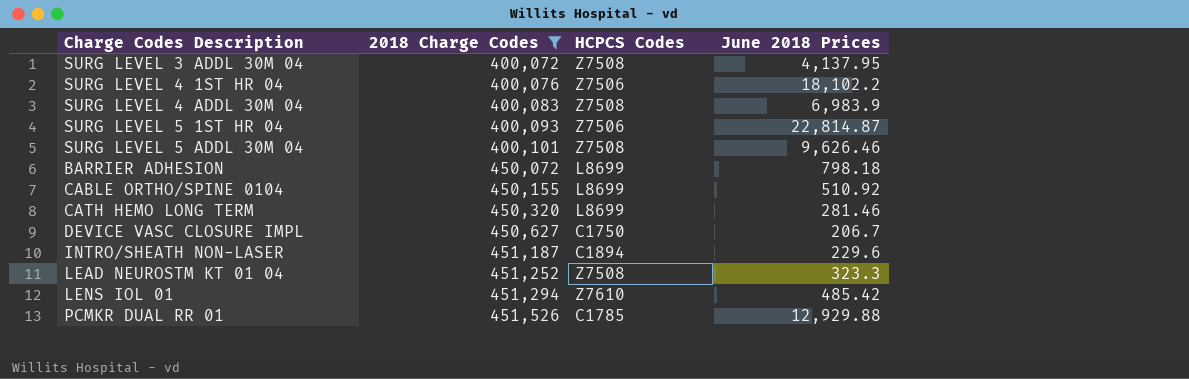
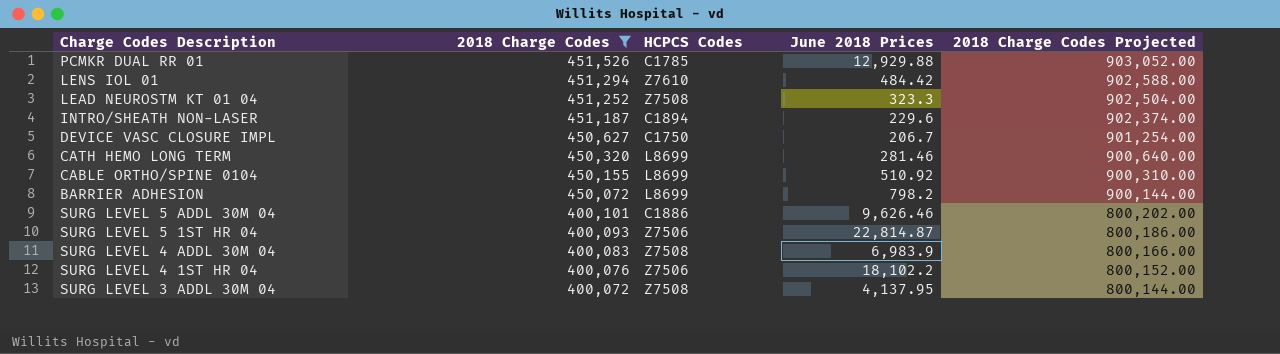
row order: 2018 Charge Codes ascending -> 2018 Charge Codes descending
column 2018 Charge Codes Projected | formula: none -> [2018 Charge Codes] * 2
LENS IOL 01 | June 2018 Prices: 485.42 -> 484.42
BARRIER ADHESION | June 2018 Prices: 798.18 -> 798.2
SURG LEVEL 5 ADDL 30M 04 | HCPCS Codes: Z7508 -> C1886

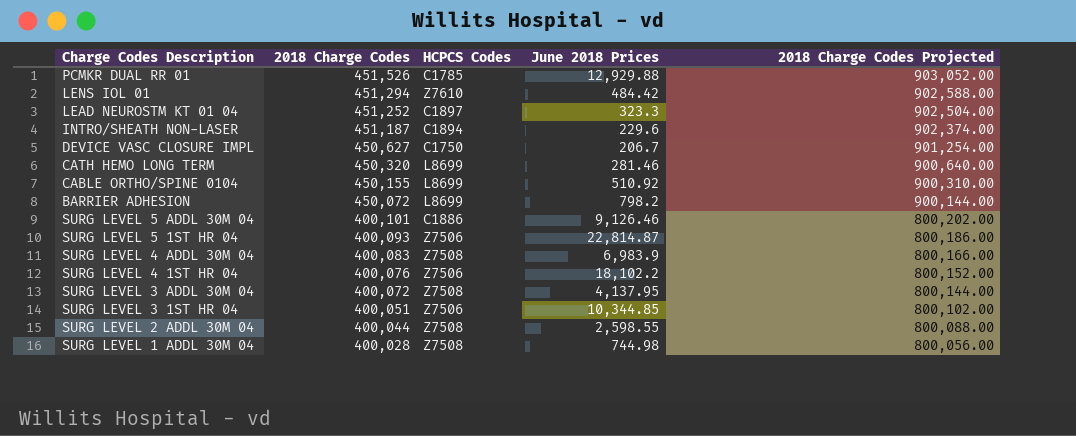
filter: 2018 Charge Codes >= 400,072 -> none
LEAD NEUROSTM KT 01 04 | HCPCS Codes: Z7508 -> C1897
SURG LEVEL 5 ADDL 30M 04 | June 2018 Prices: 9,626.46 -> 9,126.46

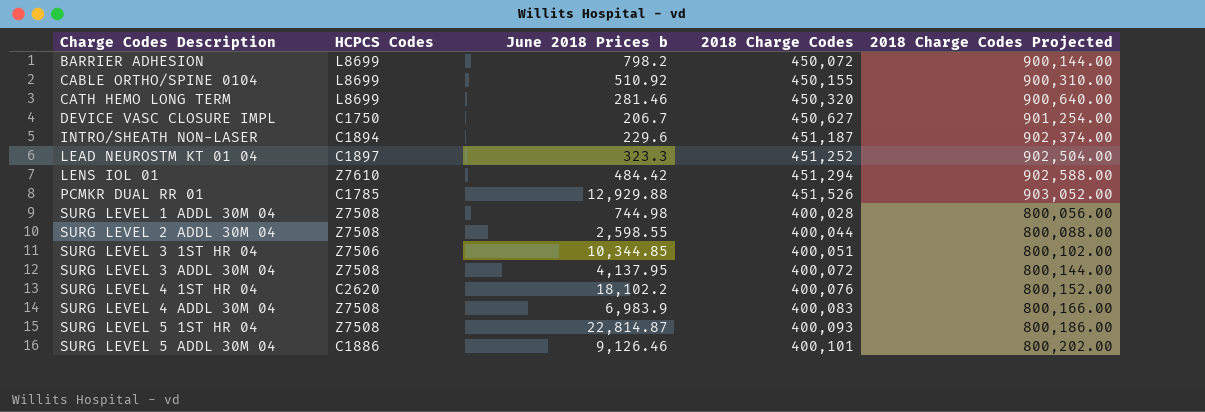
row order: 2018 Charge Codes descending -> Charge Codes Description ascending
column name: June 2018 Prices -> June 2018 Prices b
column 2018 Charge Codes | position: 2 -> 4
SURG LEVEL 4 1ST HR 04 | HCPCS Codes: Z7506 -> C2620
SURG LEVEL 5 1ST HR 04 | HCPCS Codes: Z7506 -> Z7508

